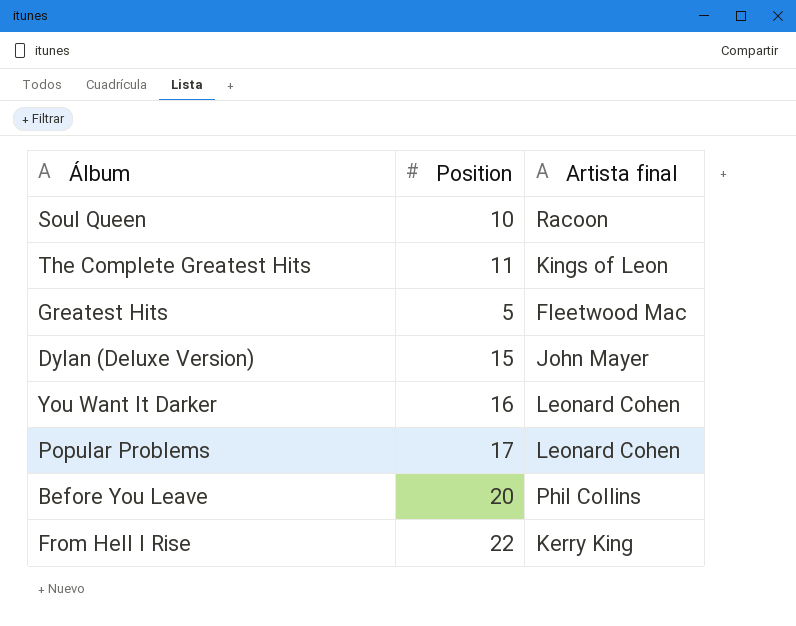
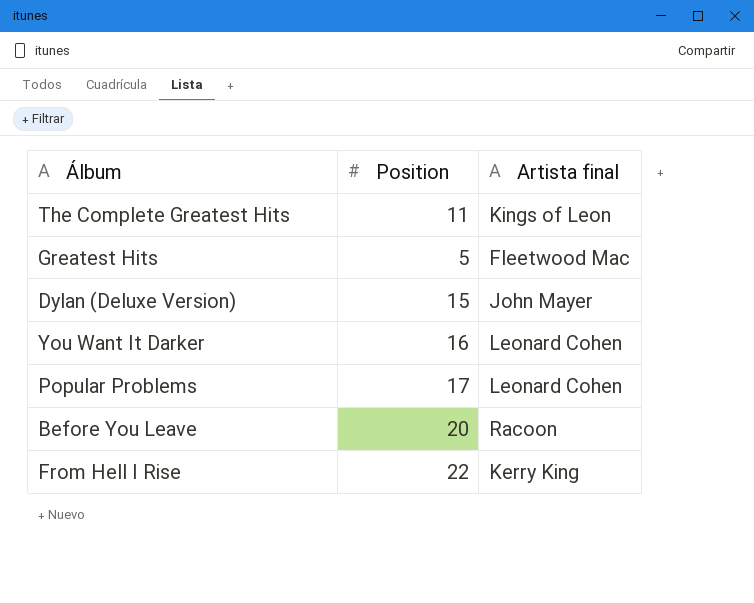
row Soul Queen: 10 | Racoon -> none
Before You Leave | Artista final: Phil Collins -> Racoon

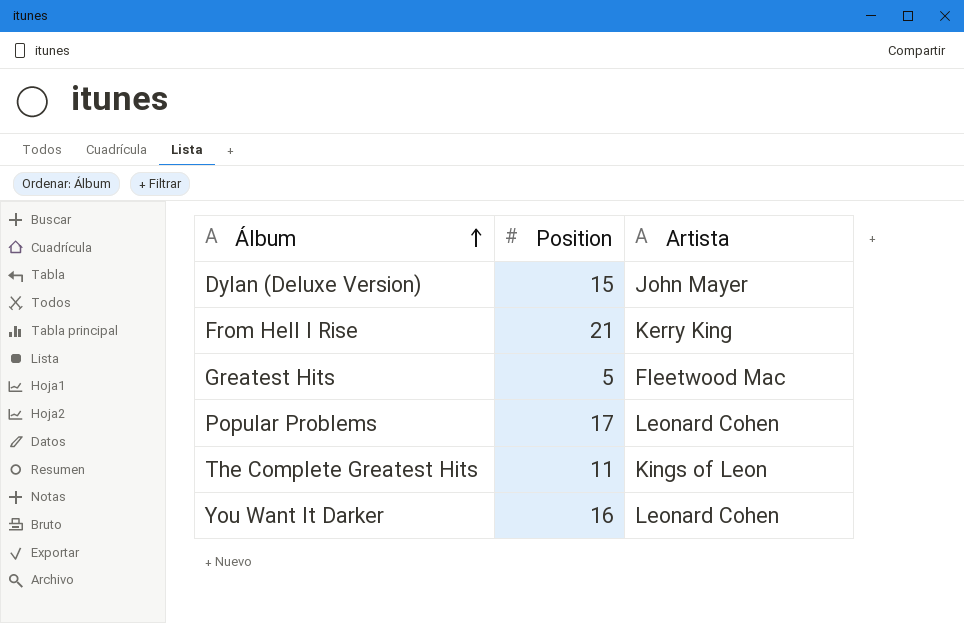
row order: none -> Álbum ascending
column name: Artista final -> Artista
row Before You Leave: 20 | Racoon -> none
From Hell I Rise | Position: 22 -> 21

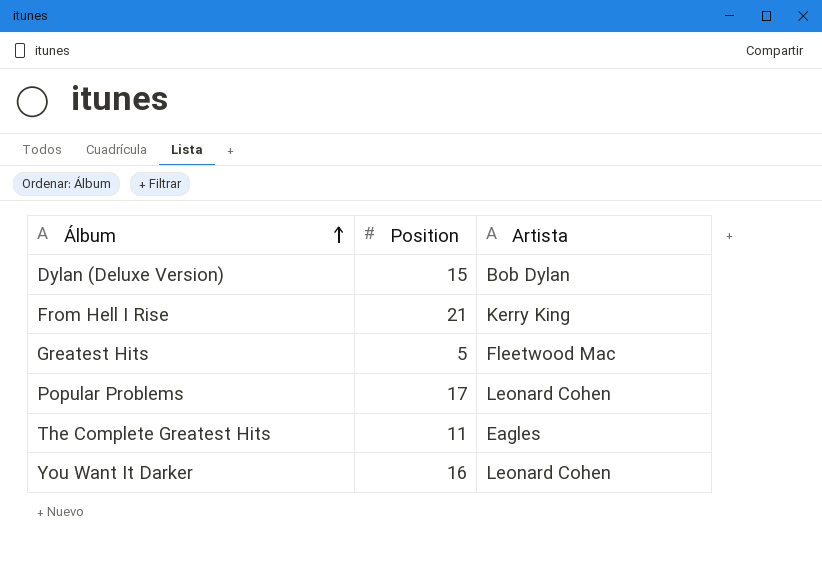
Dylan (Deluxe Version) | Artista: John Mayer -> Bob Dylan
The Complete Greatest Hits | Artista: Kings of Leon -> Eagles

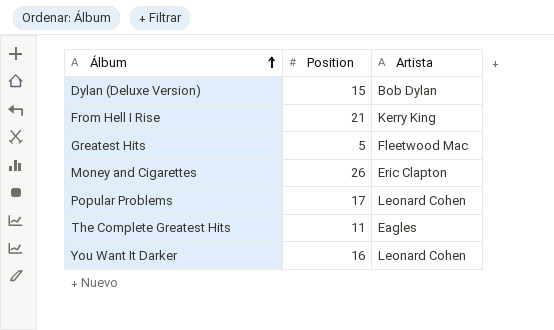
row Money and Cigarettes: none -> 26 | Eric Clapton

